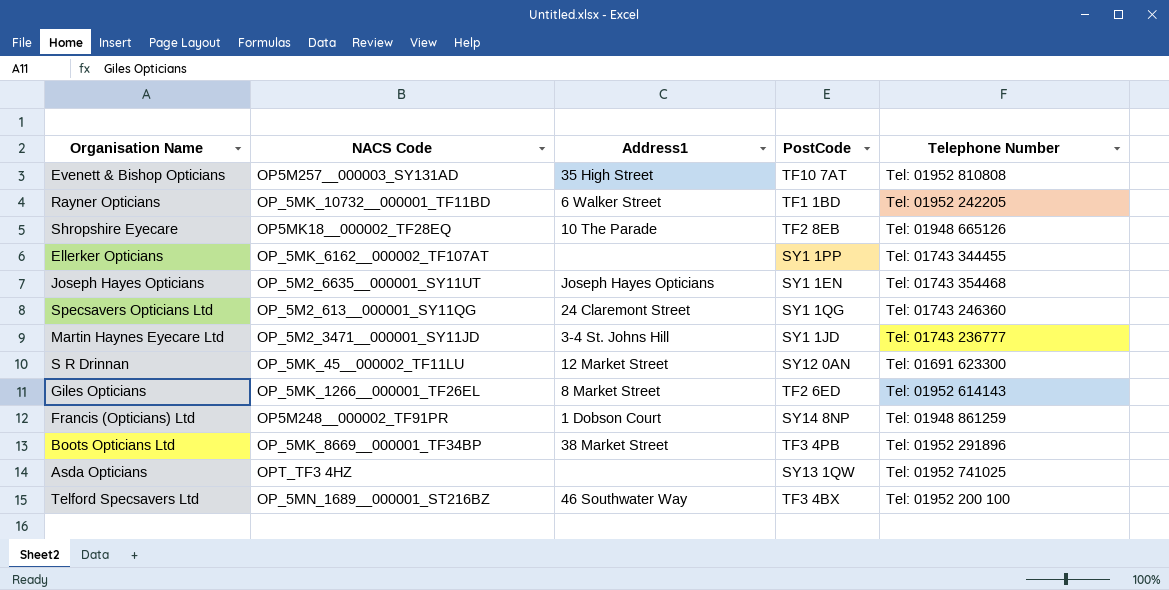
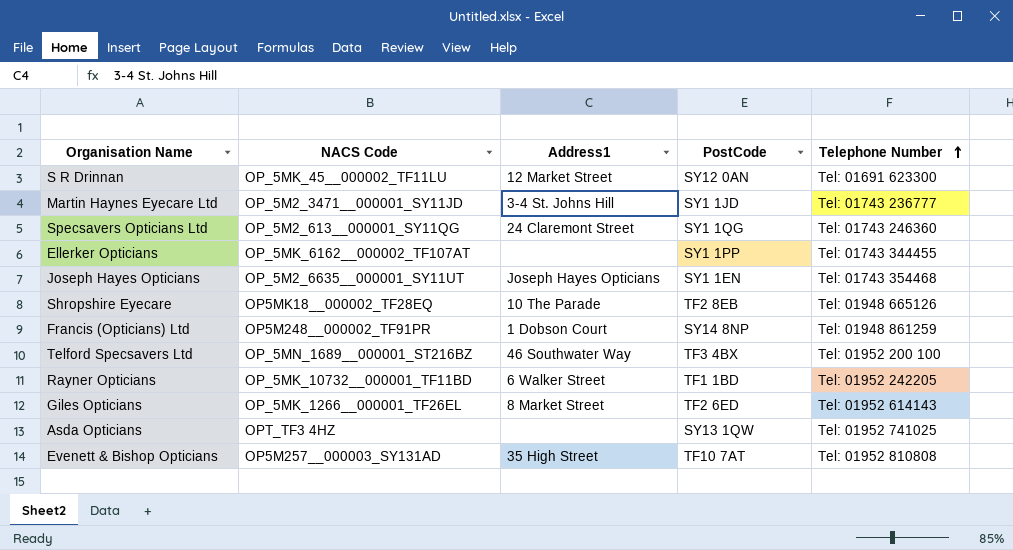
row order: none -> Telephone Number ascending
row Boots Opticians Ltd: OP_5MK_8669__000001_TF34BP | 38 Market Street | TF3 4PB | Tel: 01952 291896 -> none

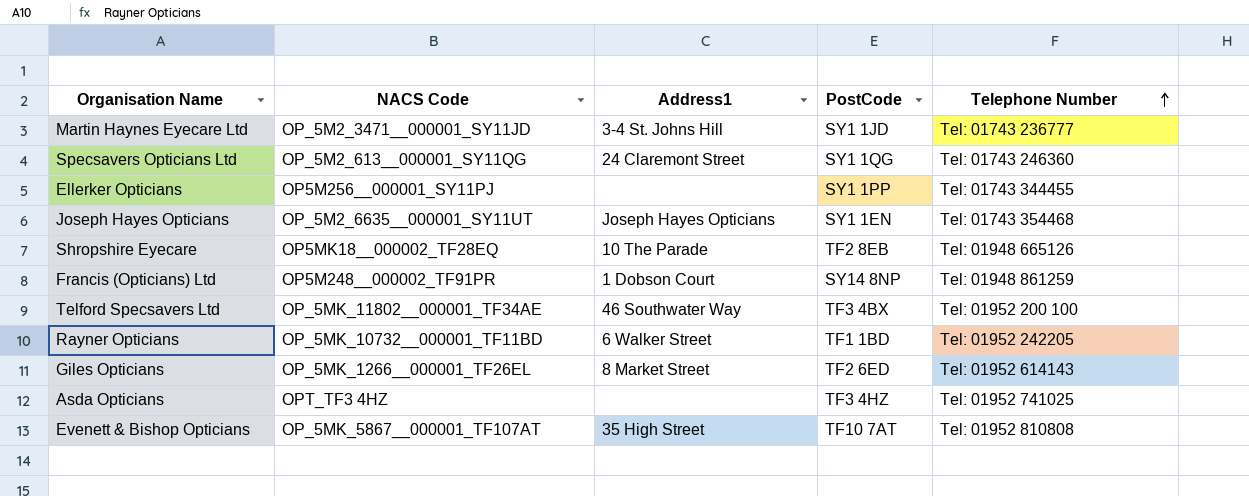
row S R Drinnan: OP_5MK_45__000002_TF11LU | 12 Market Street | SY12 0AN | Tel: 01691 623300 -> none
Ellerker Opticians | NACS Code: OP_5MK_6162__000002_TF107AT -> OP5M256__000001_SY11PJ
Telford Specsavers Ltd | NACS Code: OP_5MN_1689__000001_ST216BZ -> OP_5MK_11802__000001_TF34AE
Asda Opticians | PostCode: SY13 1QW -> TF3 4HZ
Evenett & Bishop Opticians | NACS Code: OP5M257__000003_SY131AD -> OP_5MK_5867__000001_TF107AT

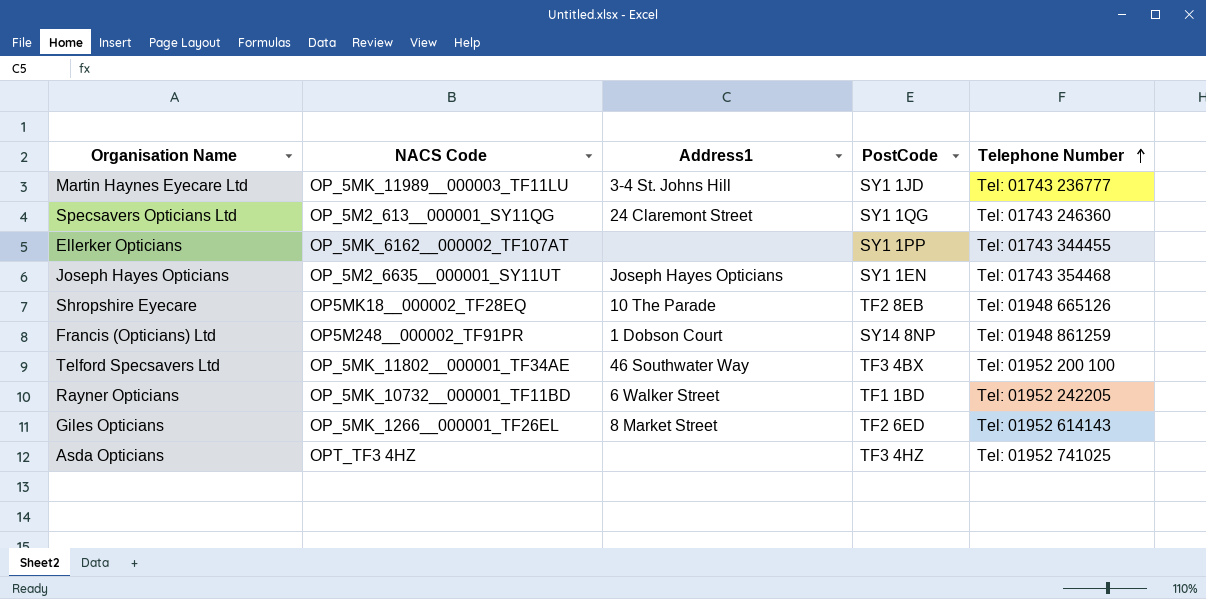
row Evenett & Bishop Opticians: OP_5MK_5867__000001_TF107AT | 35 High Street | TF10 7AT | Tel: 01952 810808 -> none
Martin Haynes Eyecare Ltd | NACS Code: OP_5M2_3471__000001_SY11JD -> OP_5MK_11989__000003_TF11LU
Ellerker Opticians | NACS Code: OP5M256__000001_SY11PJ -> OP_5MK_6162__000002_TF107AT

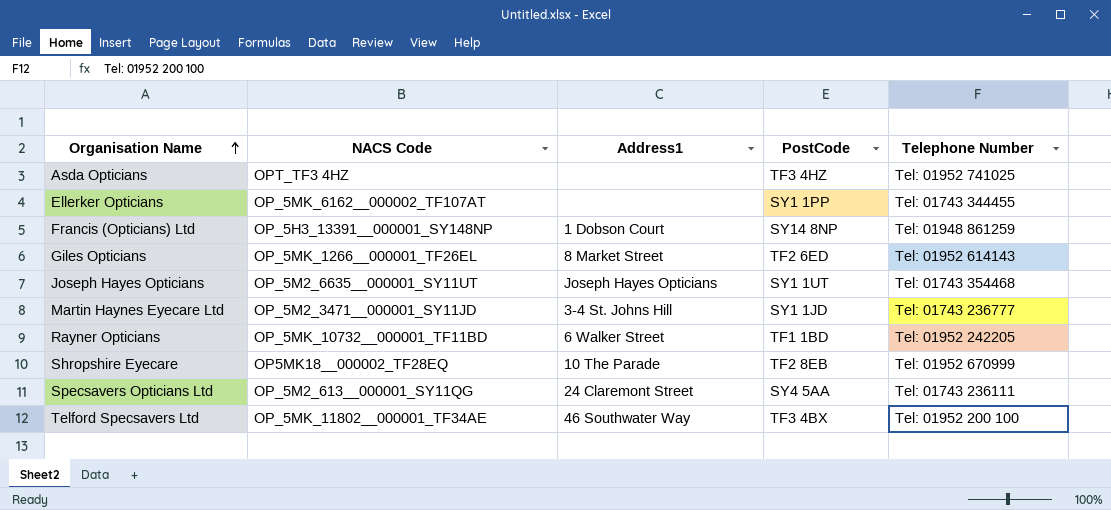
row order: Telephone Number ascending -> Organisation Name ascending
Francis (Opticians) Ltd | NACS Code: OP5M248__000002_TF91PR -> OP_5H3_13391__000001_SY148NP
Joseph Hayes Opticians | PostCode: SY1 1EN -> SY1 1UT
Martin Haynes Eyecare Ltd | NACS Code: OP_5MK_11989__000003_TF11LU -> OP_5M2_3471__000001_SY11JD
Shropshire Eyecare | Telephone Number: Tel: 01948 665126 -> Tel: 01952 670999
Specsavers Opticians Ltd | PostCode: SY1 1QG -> SY4 5AA
Specsavers Opticians Ltd | Telephone Number: Tel: 01743 246360 -> Tel: 01743 236111

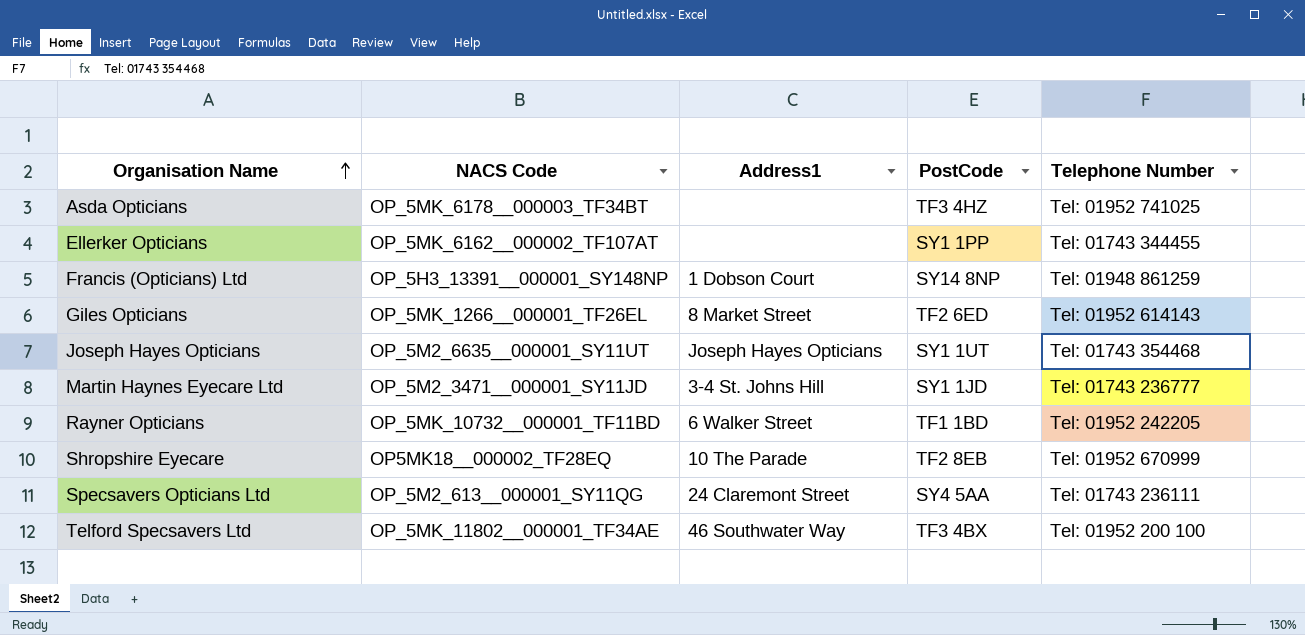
Asda Opticians | NACS Code: OPT_TF3 4HZ -> OP_5MK_6178__000003_TF34BT

